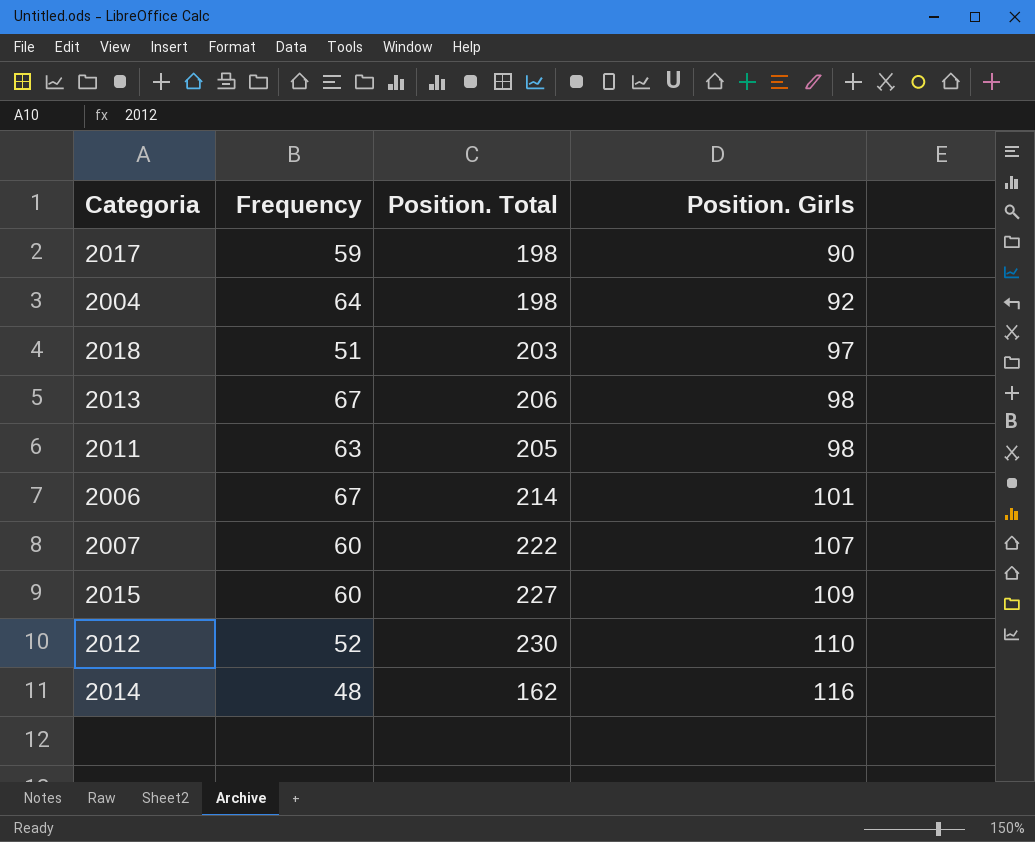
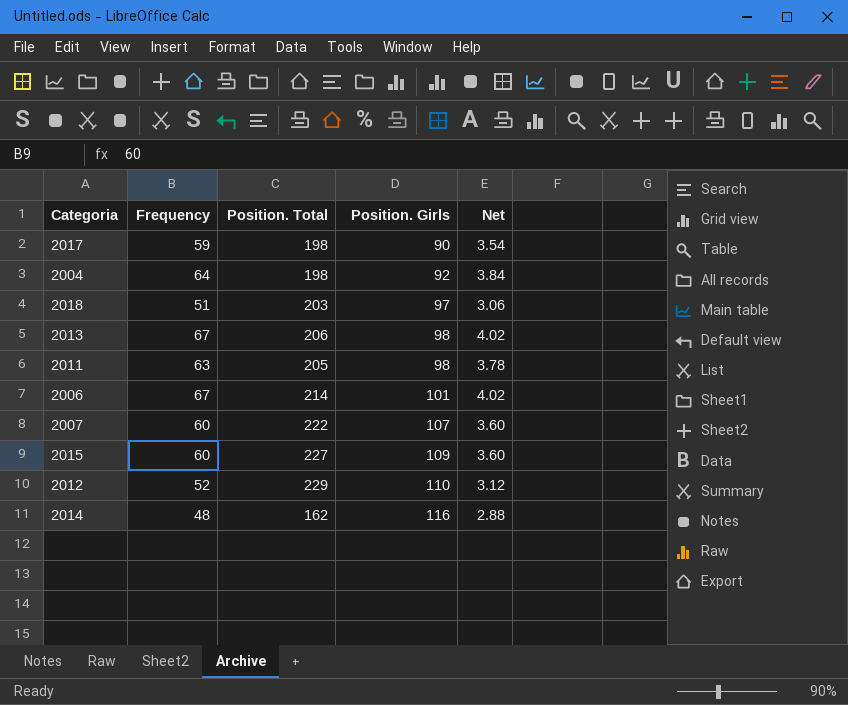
column Net | formula: none -> [Frequency] * 0.06
2012 | Position. Total: 230 -> 229

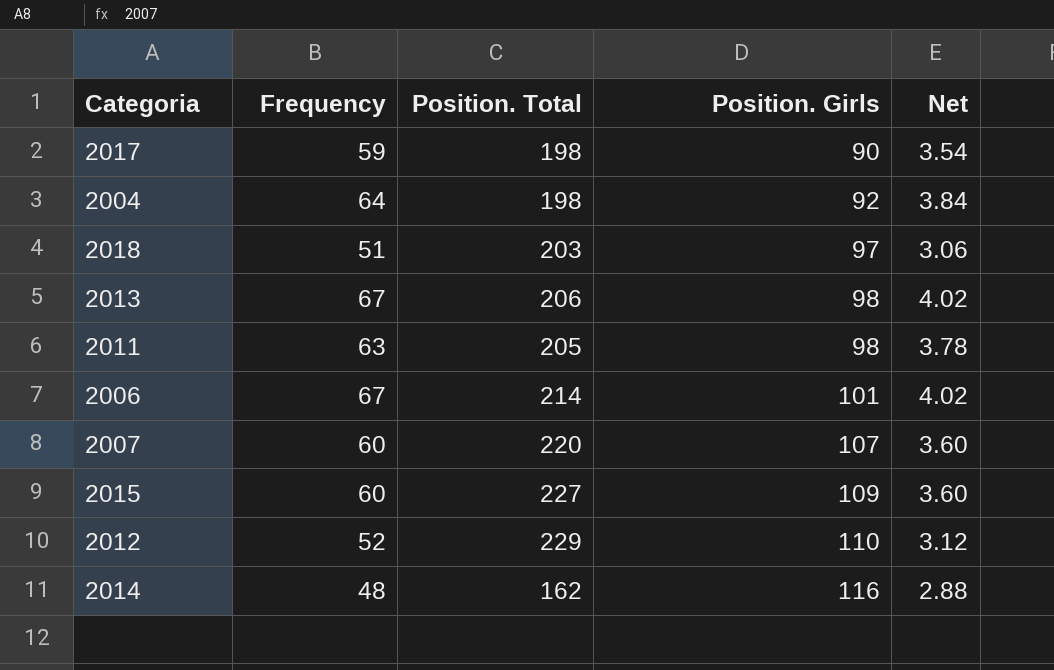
2007 | Position. Total: 222 -> 220

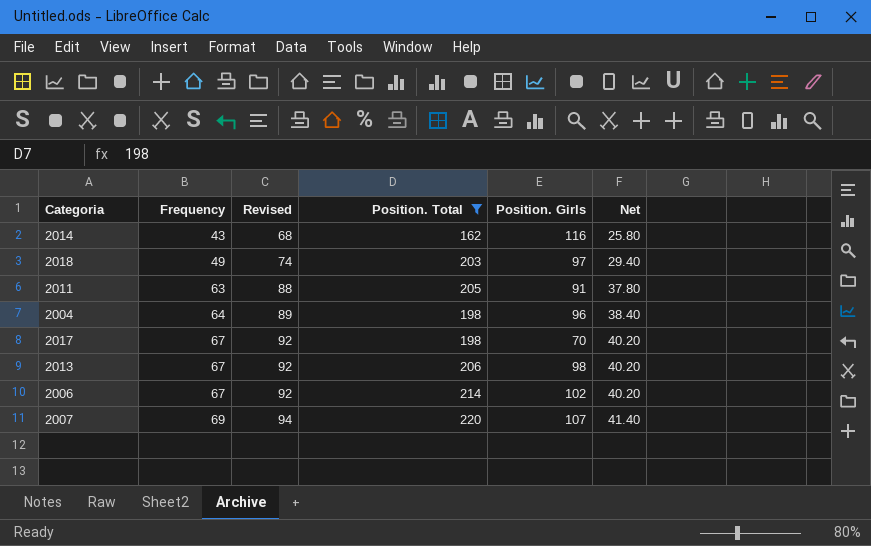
filter: none -> Position. Total <= 220
row order: Position. Girls ascending -> Frequency ascending
column Revised | formula: none -> [Frequency] + 25
column Net | formula: [Frequency] * 0.06 -> [Frequency] * 0.6
2014 | Frequency: 48 -> 43
2018 | Frequency: 51 -> 49
2011 | Position. Girls: 98 -> 91
2004 | Position. Girls: 92 -> 96
2017 | Frequency: 59 -> 67
2017 | Position. Girls: 90 -> 70
2006 | Position. Girls: 101 -> 102
2007 | Frequency: 60 -> 69

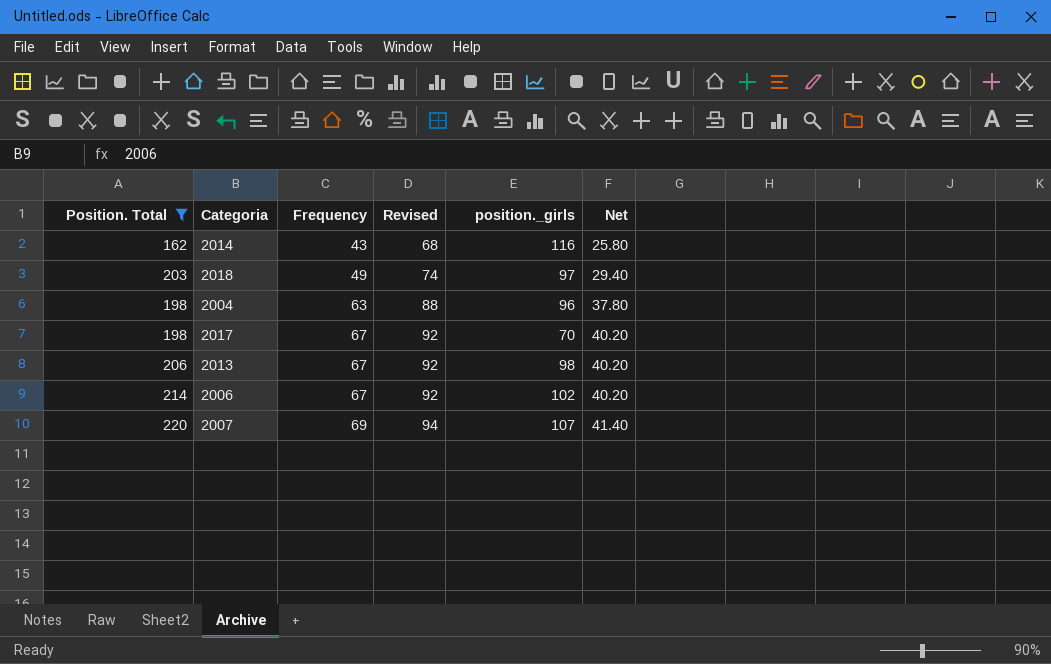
column Position. Total | position: 4 -> 1
column name: Position. Girls -> position._girls
row 2011: 63 | 88 | 205 | 91 | 37.80 -> none
2004 | Frequency: 64 -> 63
2004 | Revised: 89 -> 88
2004 | Net: 38.40 -> 37.80

